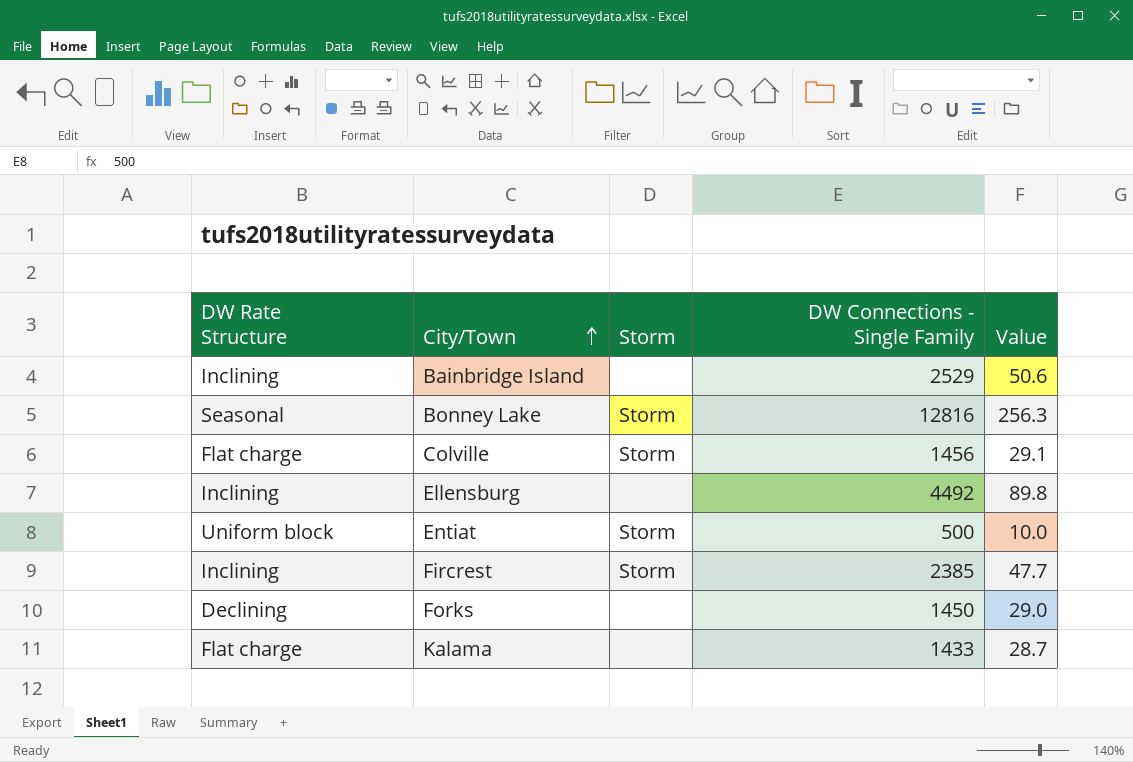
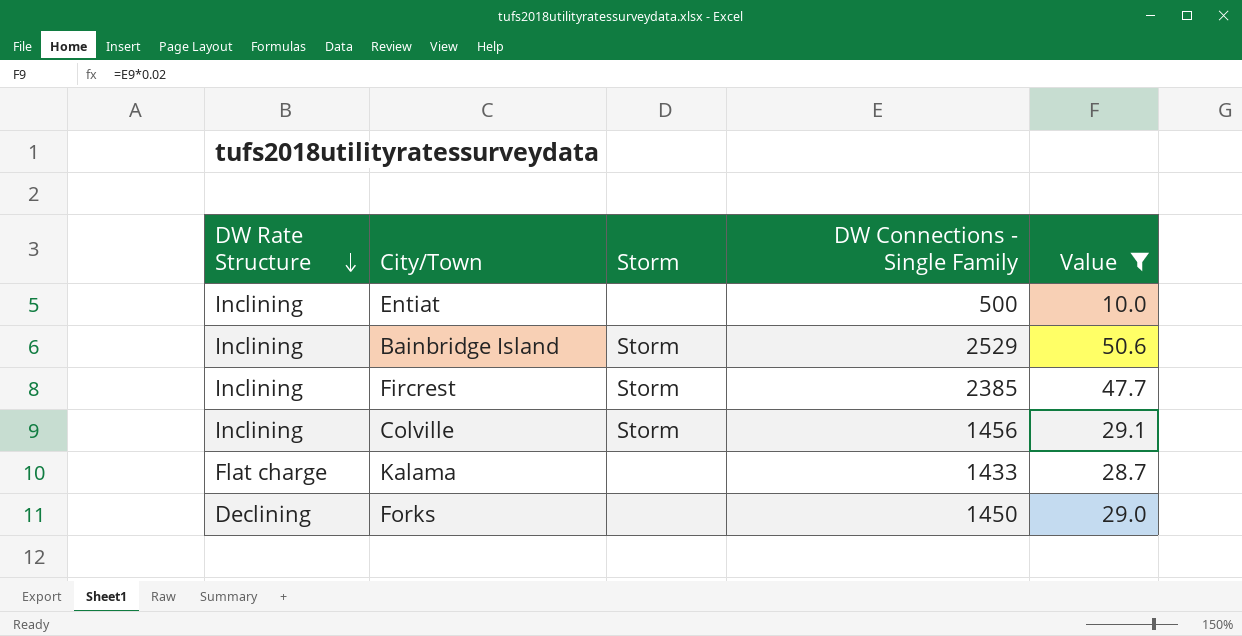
filter: none -> Value <= 50.6
row order: City/Town ascending -> DW Rate Structure descending
Entiat | DW Rate Structure: Uniform block -> Inclining
Entiat | Storm: Storm -> none
Bainbridge Island | Storm: none -> Storm
Colville | DW Rate Structure: Flat charge -> Inclining

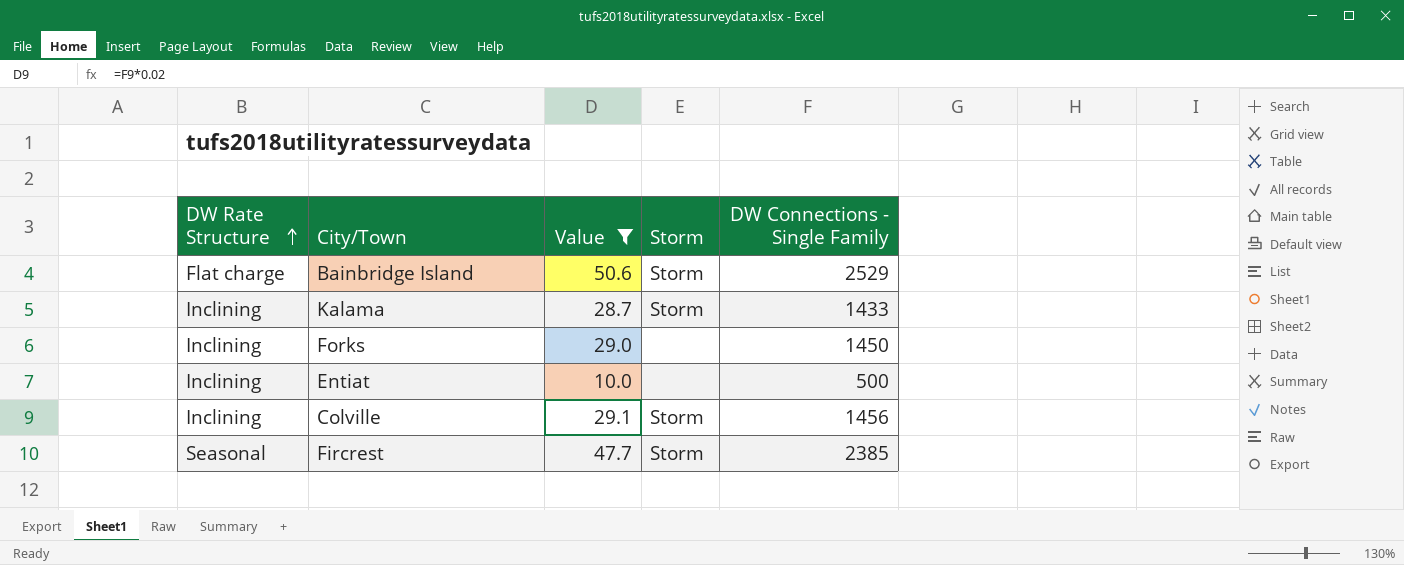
row order: DW Rate Structure descending -> DW Rate Structure ascending
column Value | position: 5 -> 3
Bainbridge Island | DW Rate Structure: Inclining -> Flat charge
Kalama | DW Rate Structure: Flat charge -> Inclining
Kalama | Storm: none -> Storm
Forks | DW Rate Structure: Declining -> Inclining
Fircrest | DW Rate Structure: Inclining -> Seasonal

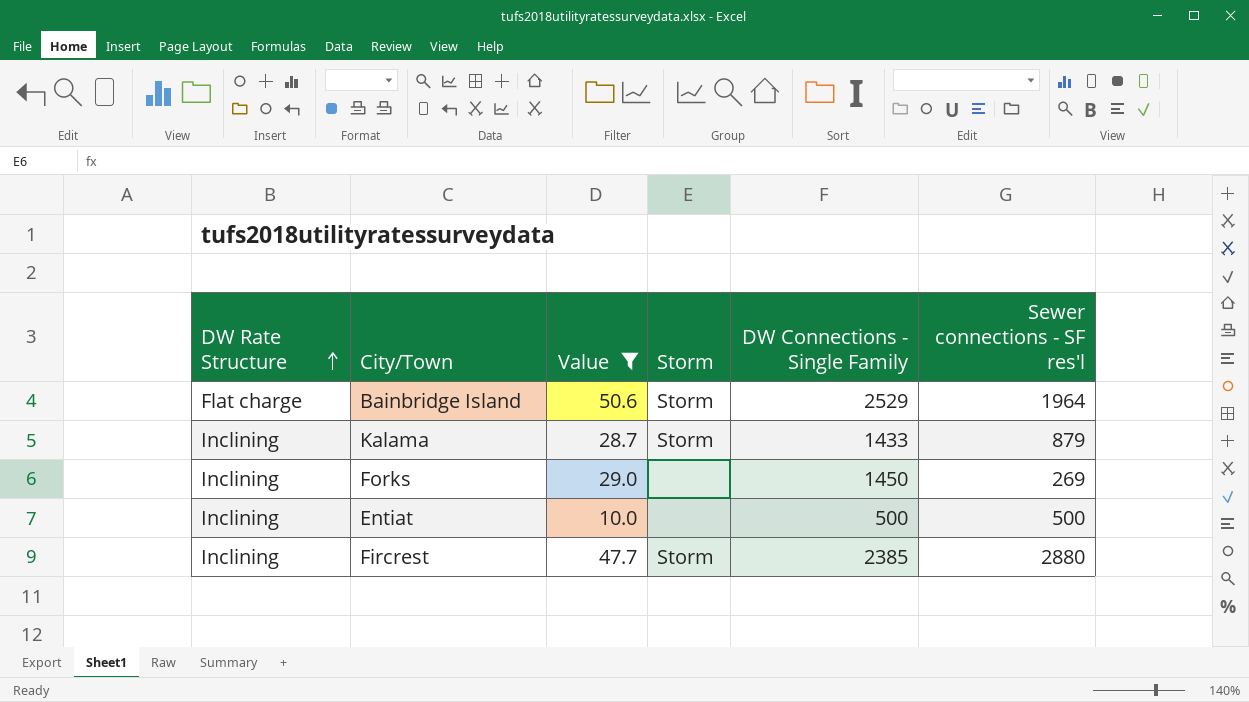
column Sewer connections - SF res'l | position: none -> 6
row Colville: Inclining | 29.1 | Storm | 1456 -> none
Fircrest | DW Rate Structure: Seasonal -> Inclining

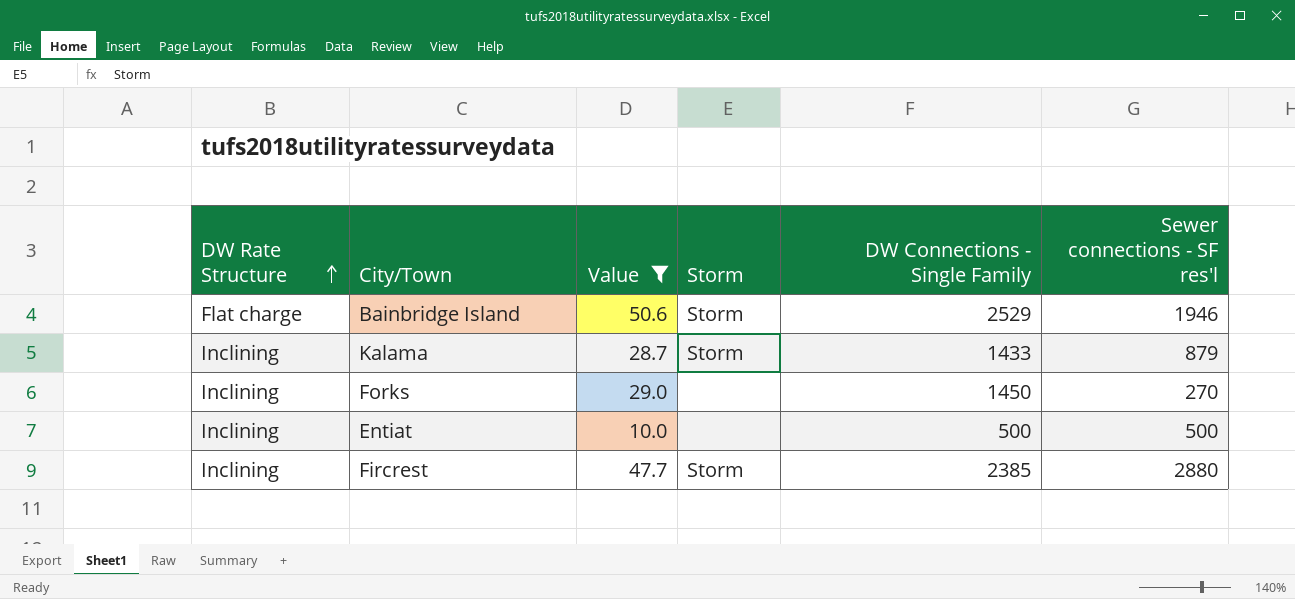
Bainbridge Island | Sewer connections - SF res'l: 1964 -> 1946
Forks | Sewer connections - SF res'l: 269 -> 270

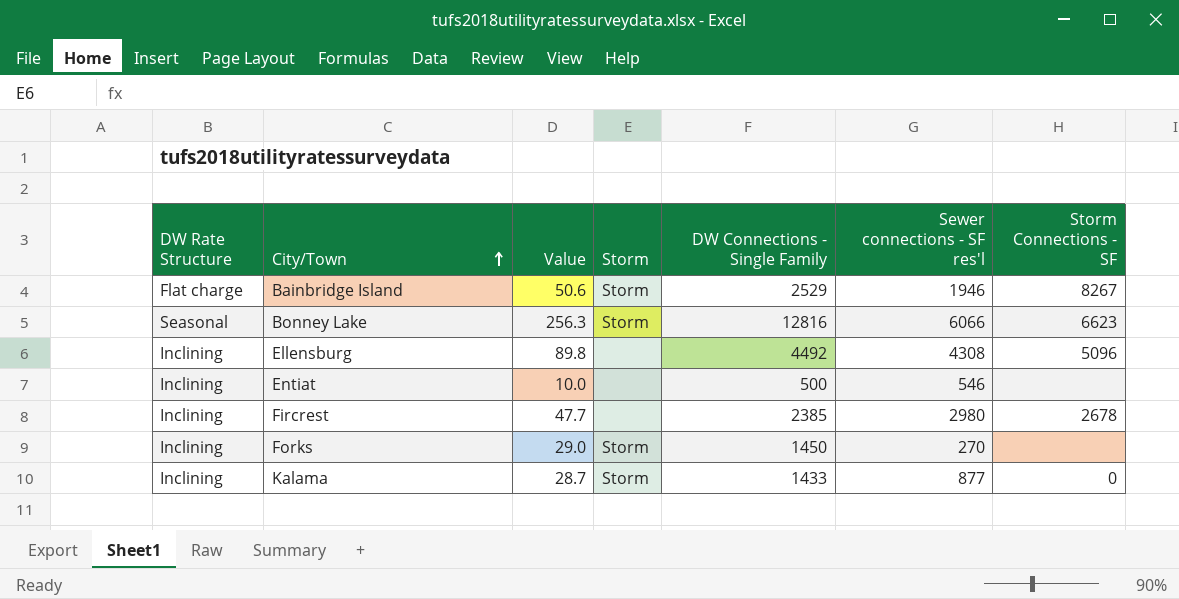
filter: Value <= 50.6 -> none
row order: DW Rate Structure ascending -> City/Town ascending
column Storm Connections - SF | position: none -> 7
Entiat | Sewer connections - SF res'l: 500 -> 546
Fircrest | Storm: Storm -> none
Fircrest | Sewer connections - SF res'l: 2880 -> 2980
Forks | Storm: none -> Storm
Kalama | Sewer connections - SF res'l: 879 -> 877

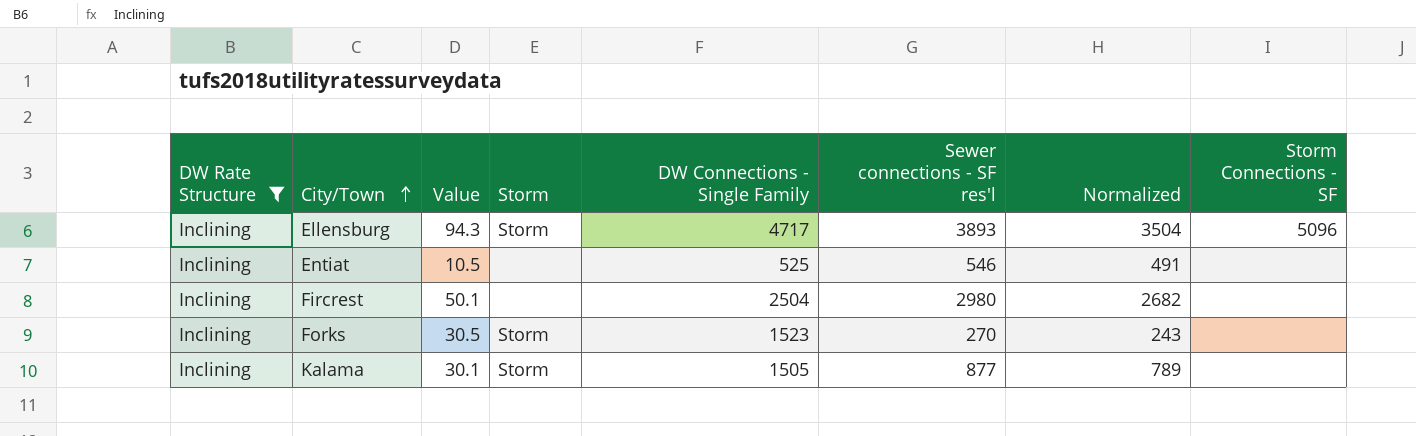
filter: none -> DW Rate Structure = Inclining
column Normalized | formula: none -> [Sewer connections - SF res'l] * 0.9
Ellensburg | Value: 89.8 -> 94.3
Ellensburg | Storm: none -> Storm
Ellensburg | DW Connections - Single Family: 4492 -> 4717
Ellensburg | Sewer connections - SF res'l: 4308 -> 3893
Entiat | Value: 10.0 -> 10.5
Entiat | DW Connections - Single Family: 500 -> 525
Fircrest | Value: 47.7 -> 50.1
Fircrest | DW Connections - Single Family: 2385 -> 2504
Fircrest | Storm Connections - SF: 2678 -> none
Forks | Value: 29.0 -> 30.5
Forks | DW Connections - Single Family: 1450 -> 1523
Kalama | Value: 28.7 -> 30.1
Kalama | DW Connections - Single Family: 1433 -> 1505
Kalama | Storm Connections - SF: 0 -> none

